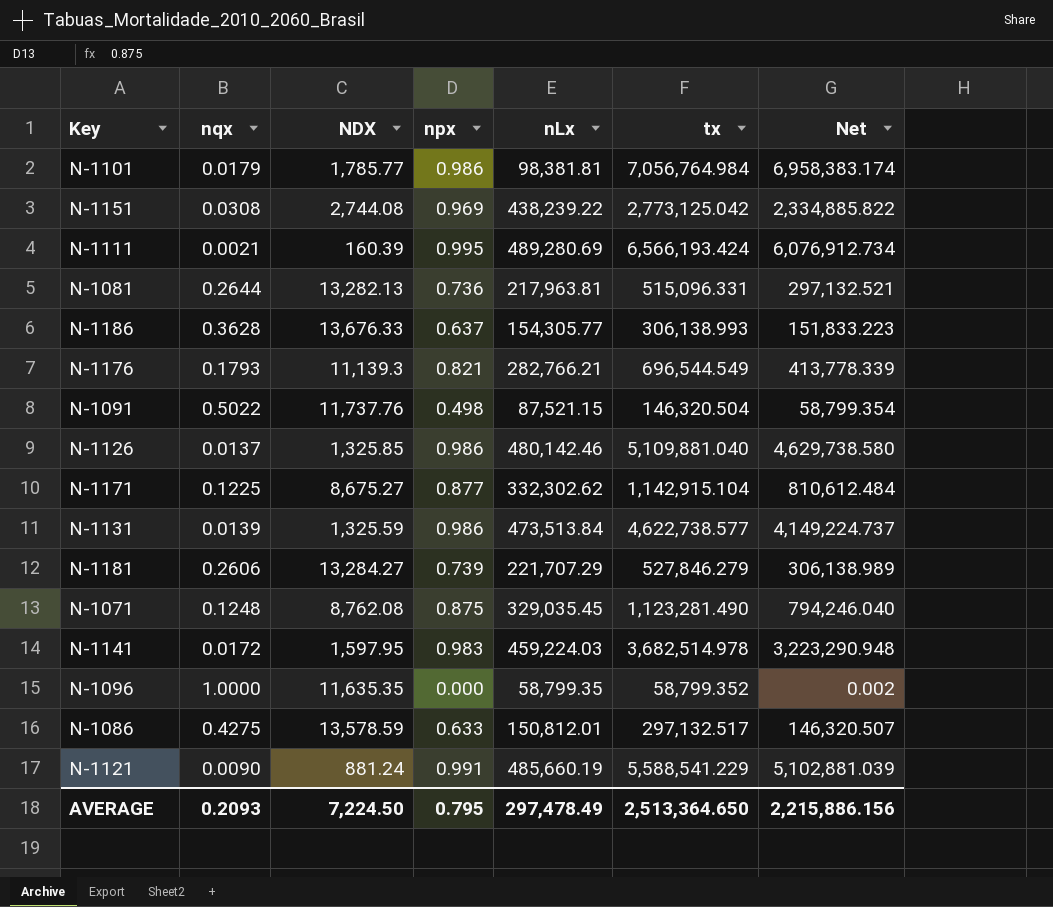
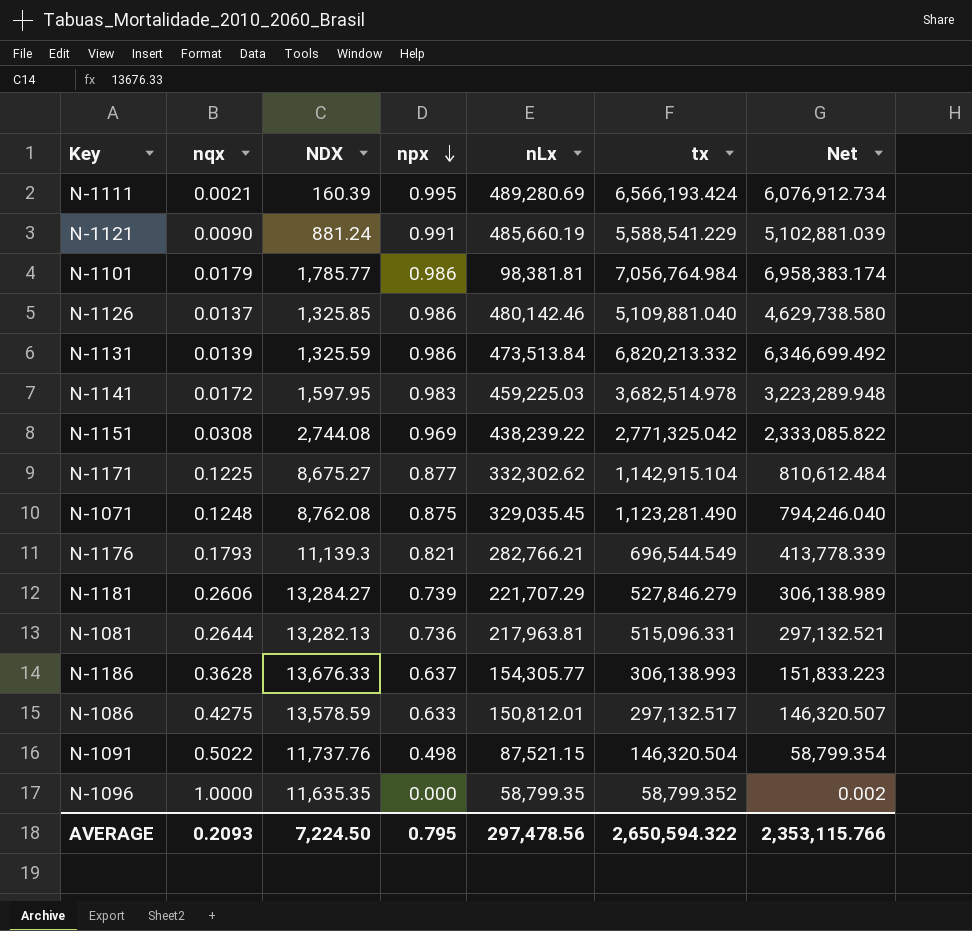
row order: none -> npx descending
N-1131 | tx: 4,622,738.577 -> 6,820,213.332
N-1131 | Net: 4,149,224.737 -> 6,346,699.492
N-1141 | nLx: 459,224.03 -> 459,225.03
N-1141 | Net: 3,223,290.948 -> 3,223,289.948
N-1151 | tx: 2,773,125.042 -> 2,771,325.042
N-1151 | Net: 2,334,885.822 -> 2,333,085.822
AVERAGE | nLx: 297,478.49 -> 297,478.56
AVERAGE | tx: 2,513,364.650 -> 2,650,594.322
AVERAGE | Net: 2,215,886.156 -> 2,353,115.766

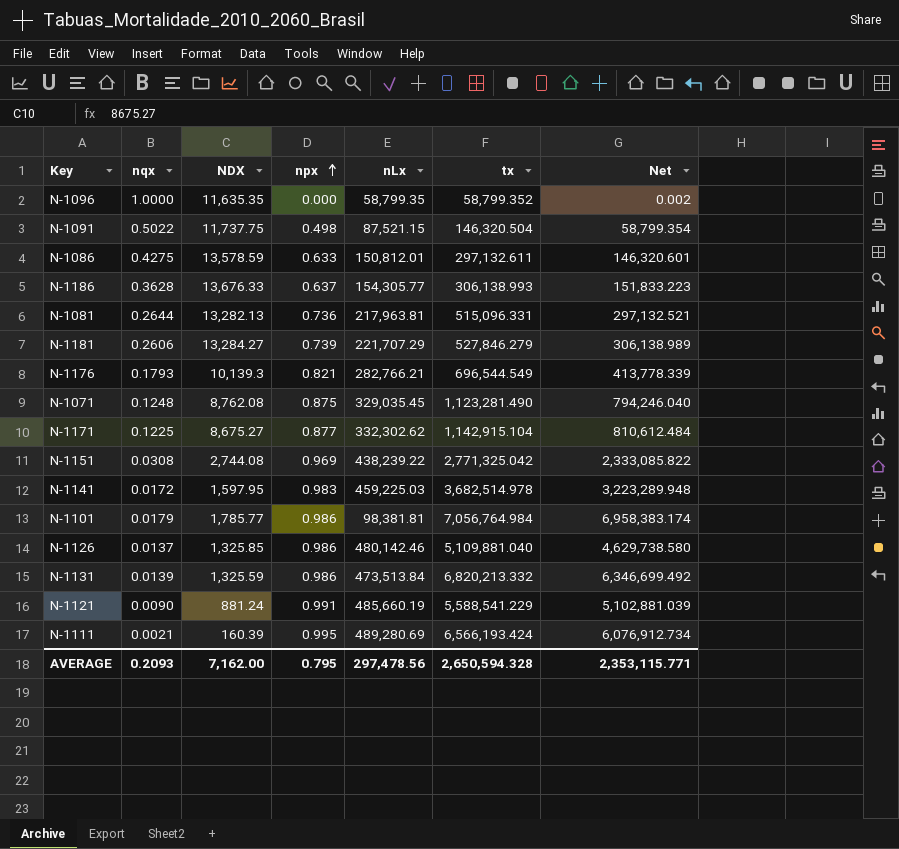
row order: npx descending -> npx ascending
N-1091 | NDX: 11,737.76 -> 11,737.75
N-1086 | tx: 297,132.517 -> 297,132.611
N-1086 | Net: 146,320.507 -> 146,320.601
N-1176 | NDX: 11,139.3 -> 10,139.3
AVERAGE | NDX: 7,224.50 -> 7,162.00
AVERAGE | tx: 2,650,594.322 -> 2,650,594.328
AVERAGE | Net: 2,353,115.766 -> 2,353,115.771

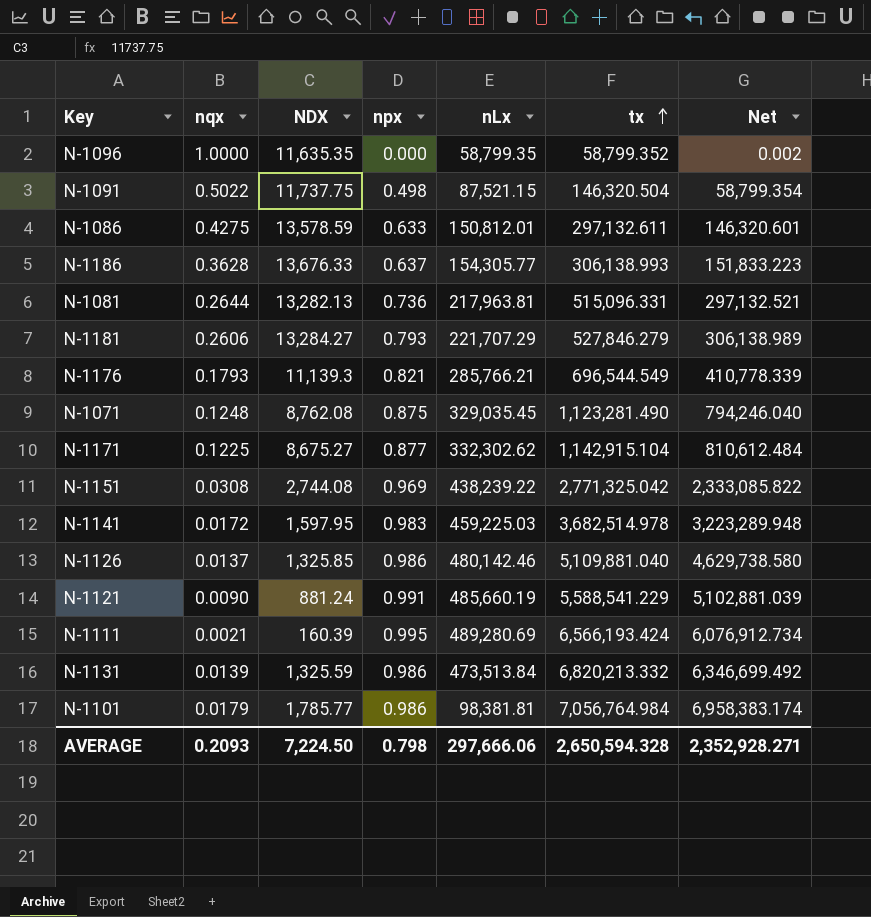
row order: npx ascending -> tx ascending
N-1181 | npx: 0.739 -> 0.793
N-1176 | NDX: 10,139.3 -> 11,139.3
N-1176 | nLx: 282,766.21 -> 285,766.21
N-1176 | Net: 413,778.339 -> 410,778.339
AVERAGE | NDX: 7,162.00 -> 7,224.50
AVERAGE | npx: 0.795 -> 0.798
AVERAGE | nLx: 297,478.56 -> 297,666.06
AVERAGE | Net: 2,353,115.771 -> 2,352,928.271

